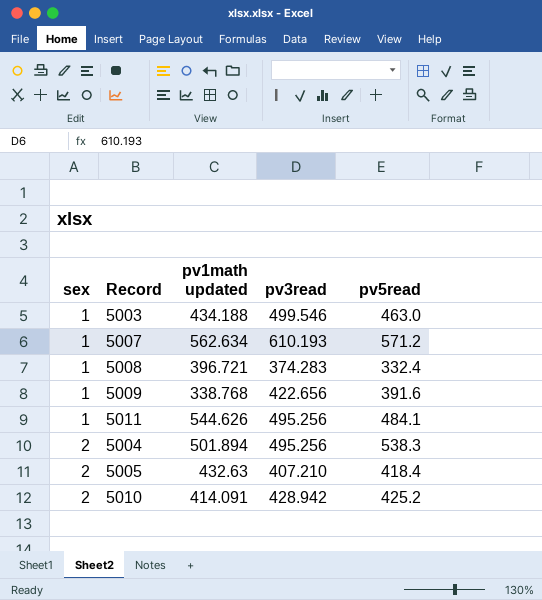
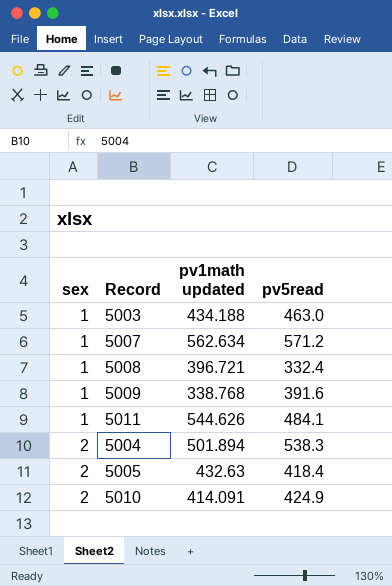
column pv3read | position: 4 -> none
5010 | pv5read: 425.2 -> 424.9

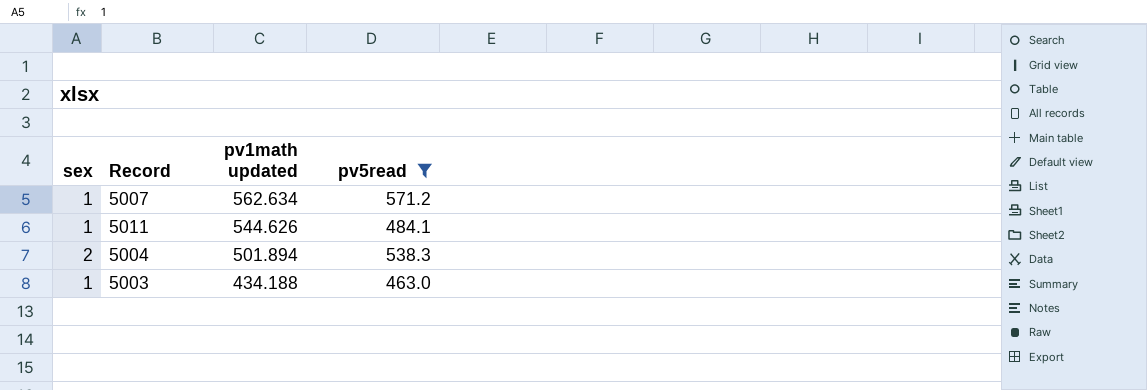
filter: none -> pv5read >= 463.0
row order: sex ascending -> pv1math updated descending

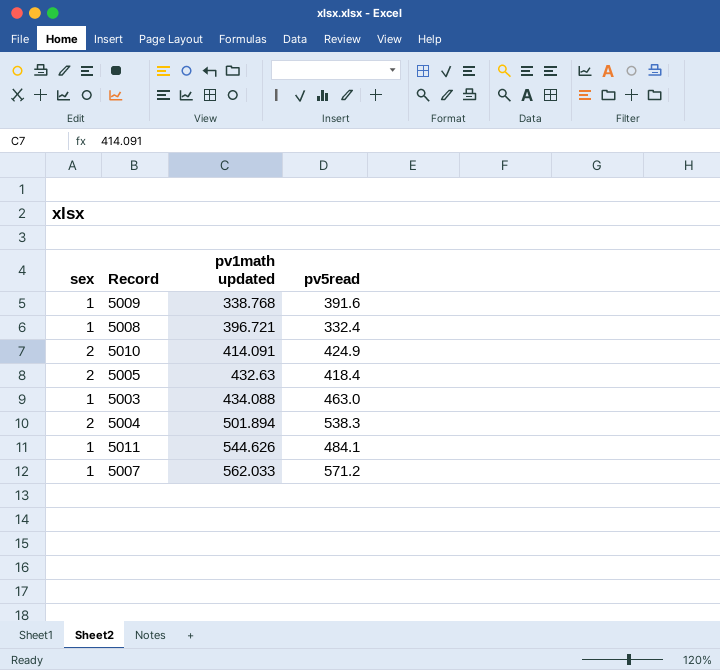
filter: pv5read >= 463.0 -> none
row order: pv1math updated descending -> pv1math updated ascending
5003 | pv1math updated: 434.188 -> 434.088
5007 | pv1math updated: 562.634 -> 562.033

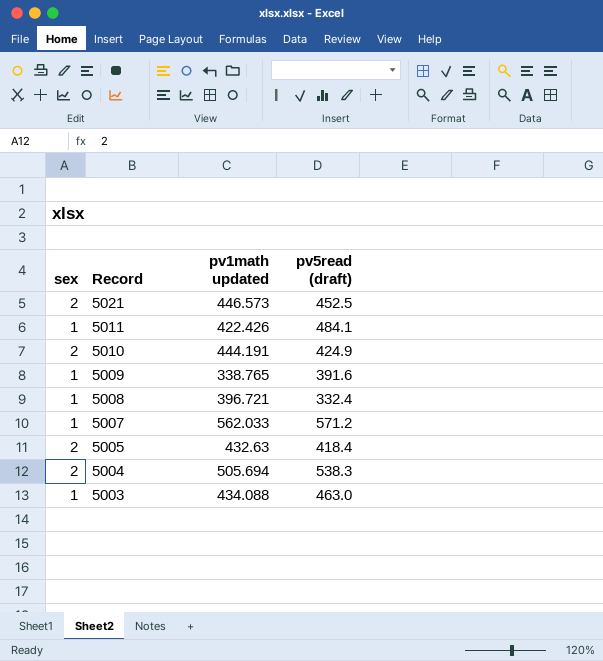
row order: pv1math updated ascending -> Record descending
column name: pv5read -> pv5read (draft)
row 5021: none -> 2 | 446.573 | 452.5
5011 | pv1math updated: 544.626 -> 422.426
5010 | pv1math updated: 414.091 -> 444.191
5009 | pv1math updated: 338.768 -> 338.765
5004 | pv1math updated: 501.894 -> 505.694

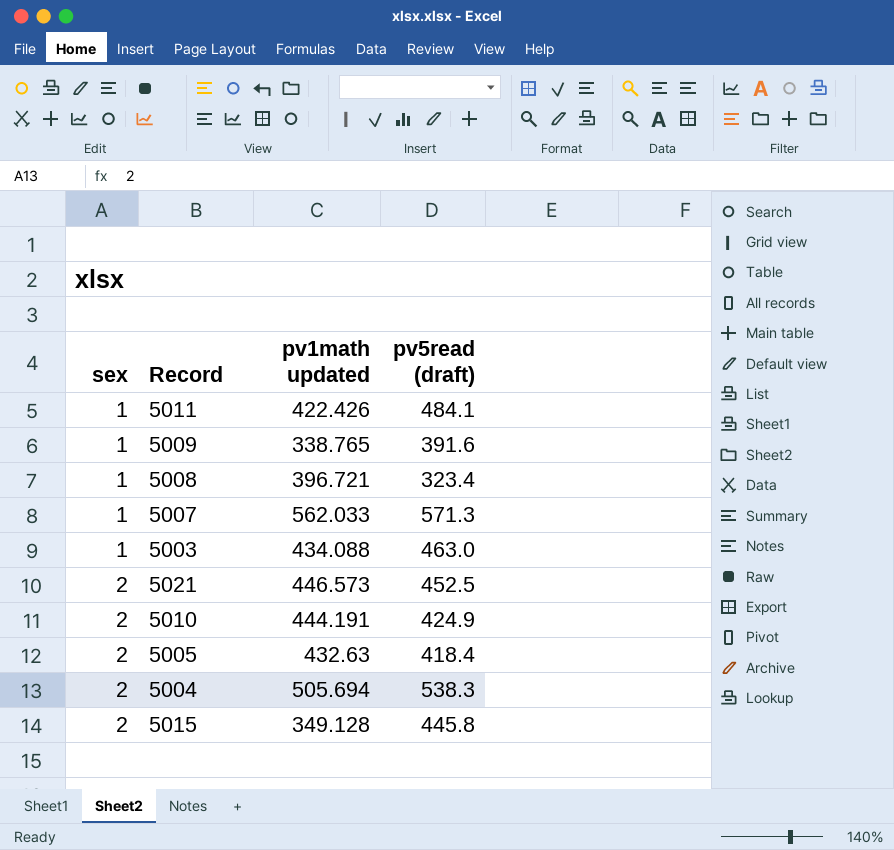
row order: Record descending -> sex ascending
5008 | pv5read (draft): 332.4 -> 323.4
5007 | pv5read (draft): 571.2 -> 571.3
row 5015: none -> 2 | 349.128 | 445.8

